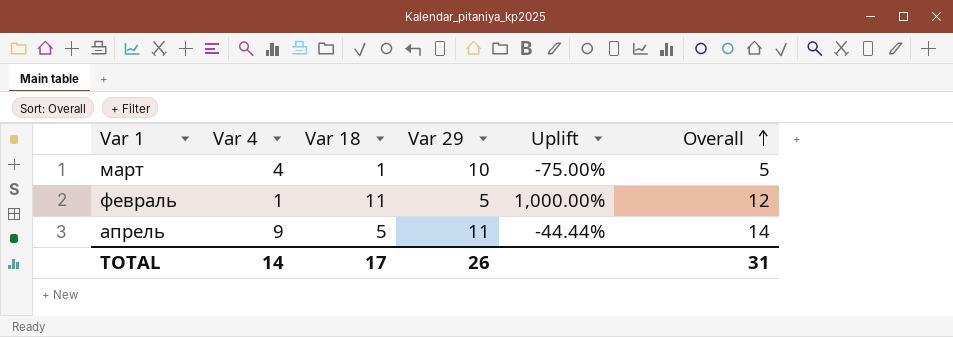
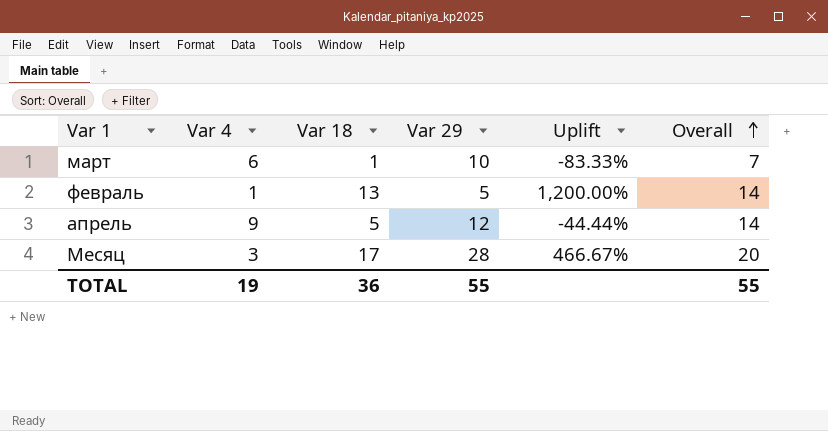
март | Var 4: 4 -> 6
март | Uplift: -75.00% -> -83.33%
март | Overall: 5 -> 7
февраль | Var 18: 11 -> 13
февраль | Uplift: 1,000.00% -> 1,200.00%
февраль | Overall: 12 -> 14
апрель | Var 29: 11 -> 12
row Месяц: none -> 3 | 17 | 28 | 466.67% | 20
TOTAL | Var 4: 14 -> 19
TOTAL | Var 18: 17 -> 36
TOTAL | Var 29: 26 -> 55
TOTAL | Overall: 31 -> 55

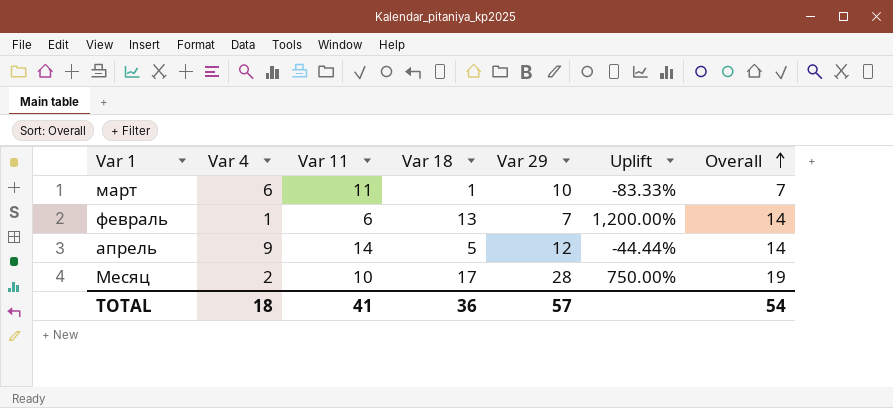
column Var 11 | position: none -> 3
февраль | Var 29: 5 -> 7
Месяц | Var 4: 3 -> 2
Месяц | Uplift: 466.67% -> 750.00%
Месяц | Overall: 20 -> 19
TOTAL | Var 4: 19 -> 18
TOTAL | Var 29: 55 -> 57
TOTAL | Overall: 55 -> 54

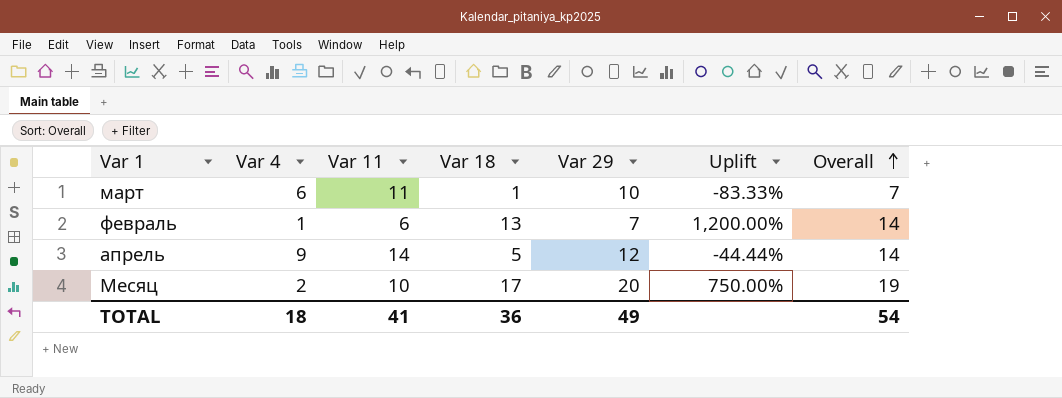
Месяц | Var 29: 28 -> 20
TOTAL | Var 29: 57 -> 49

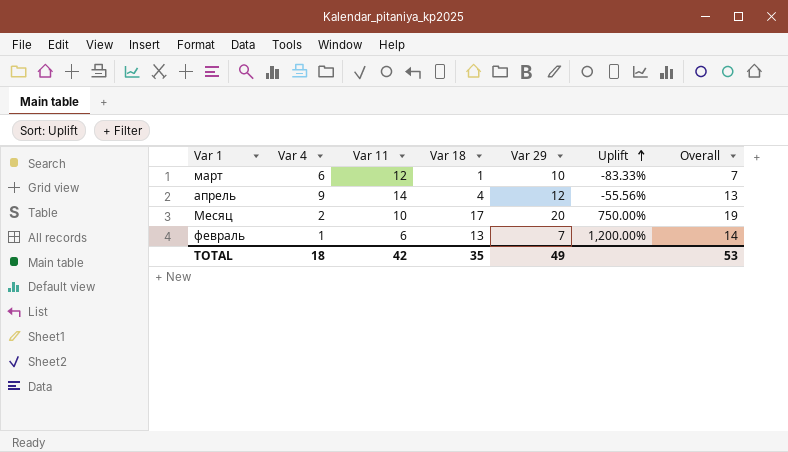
row order: Overall ascending -> Uplift ascending
март | Var 11: 11 -> 12
апрель | Var 18: 5 -> 4
апрель | Uplift: -44.44% -> -55.56%
апрель | Overall: 14 -> 13
TOTAL | Var 11: 41 -> 42
TOTAL | Var 18: 36 -> 35
TOTAL | Overall: 54 -> 53

